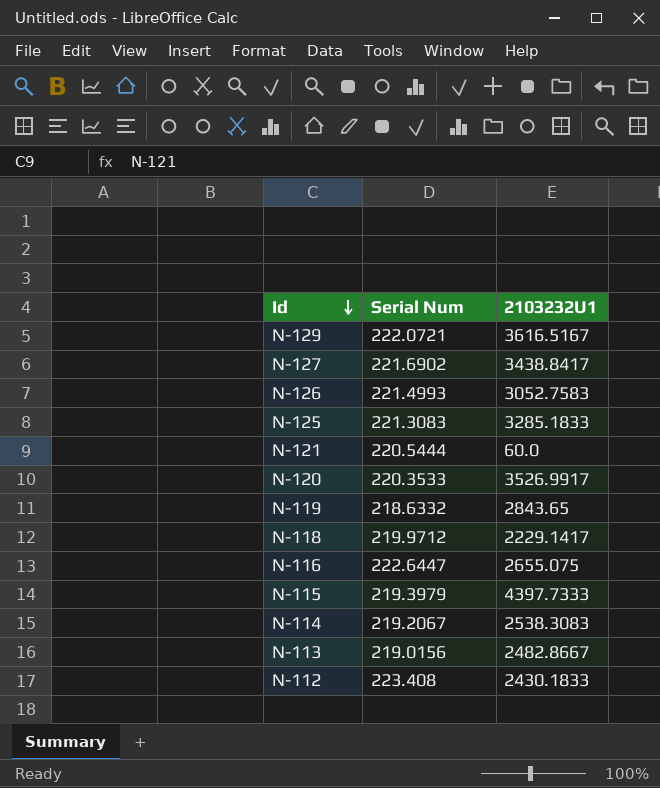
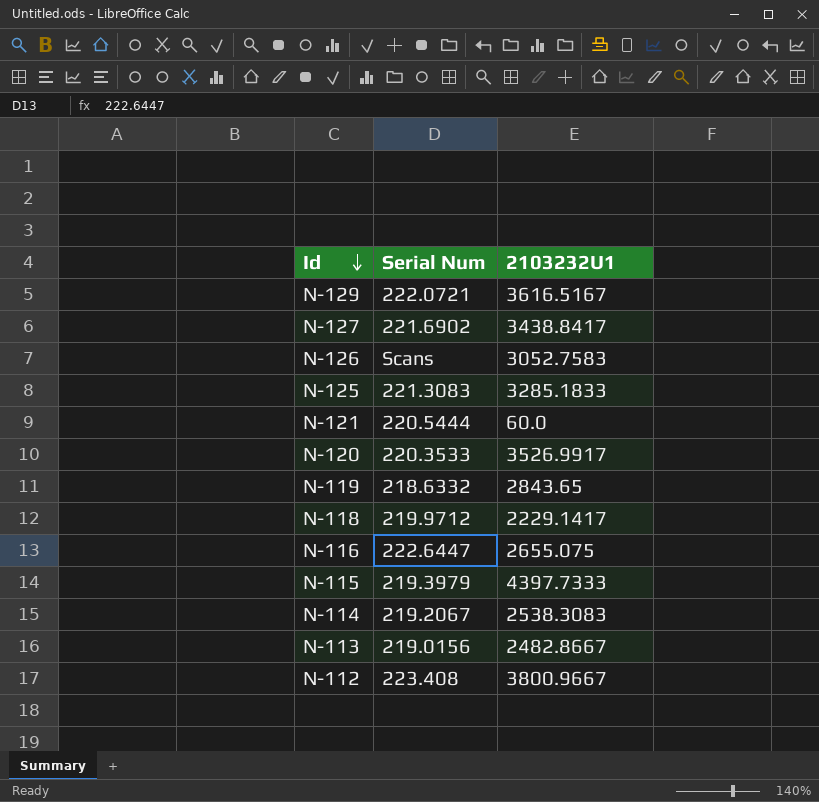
N-126 | Serial Num: 221.4993 -> Scans
N-112 | 2103232U1: 2430.1833 -> 3800.9667

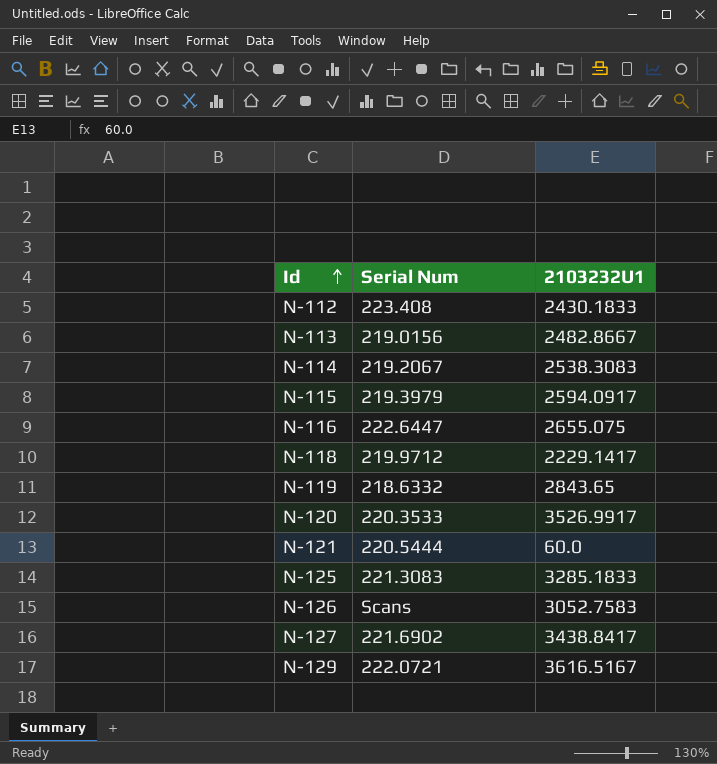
row order: Id descending -> Id ascending
N-112 | 2103232U1: 3800.9667 -> 2430.1833
N-115 | 2103232U1: 4397.7333 -> 2594.0917

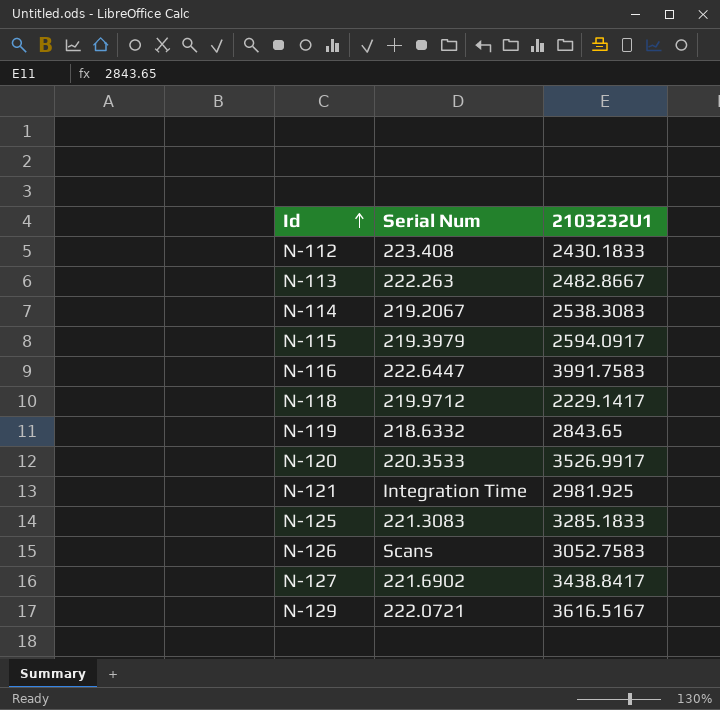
N-113 | Serial Num: 219.0156 -> 222.263
N-116 | 2103232U1: 2655.075 -> 3991.7583
N-121 | Serial Num: 220.5444 -> Integration Time
N-121 | 2103232U1: 60.0 -> 2981.925

